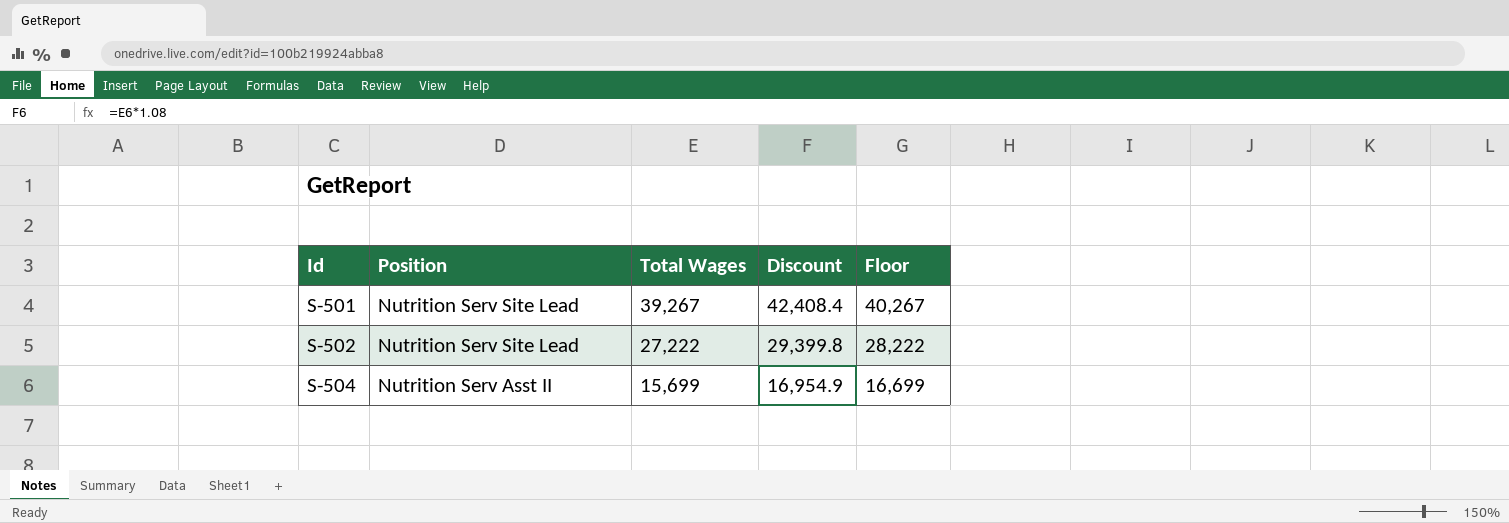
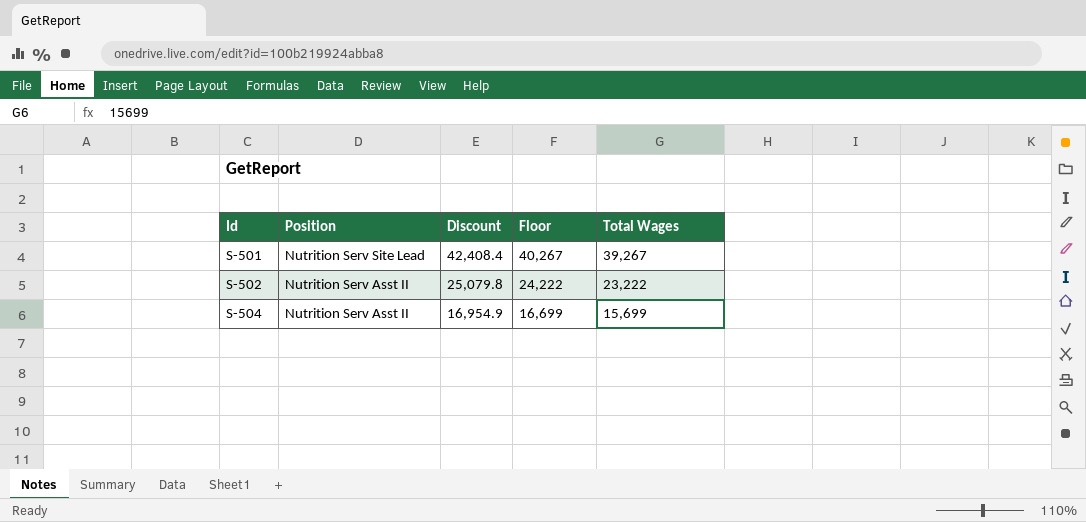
column Total Wages | position: 3 -> 5
S-502 | Position: Nutrition Serv Site Lead -> Nutrition Serv Asst II
S-502 | Discount: 29,399.8 -> 25,079.8
S-502 | Floor: 28,222 -> 24,222
S-502 | Total Wages: 27,222 -> 23,222

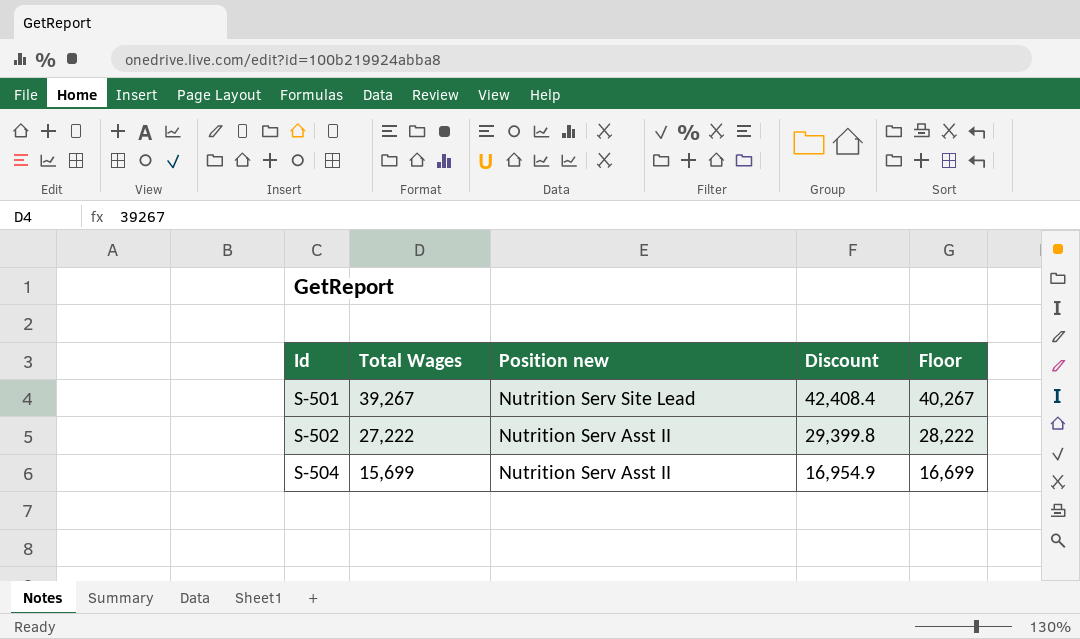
column Total Wages | position: 5 -> 2
column name: Position -> Position new
S-502 | Total Wages: 23,222 -> 27,222
S-502 | Discount: 25,079.8 -> 29,399.8
S-502 | Floor: 24,222 -> 28,222

